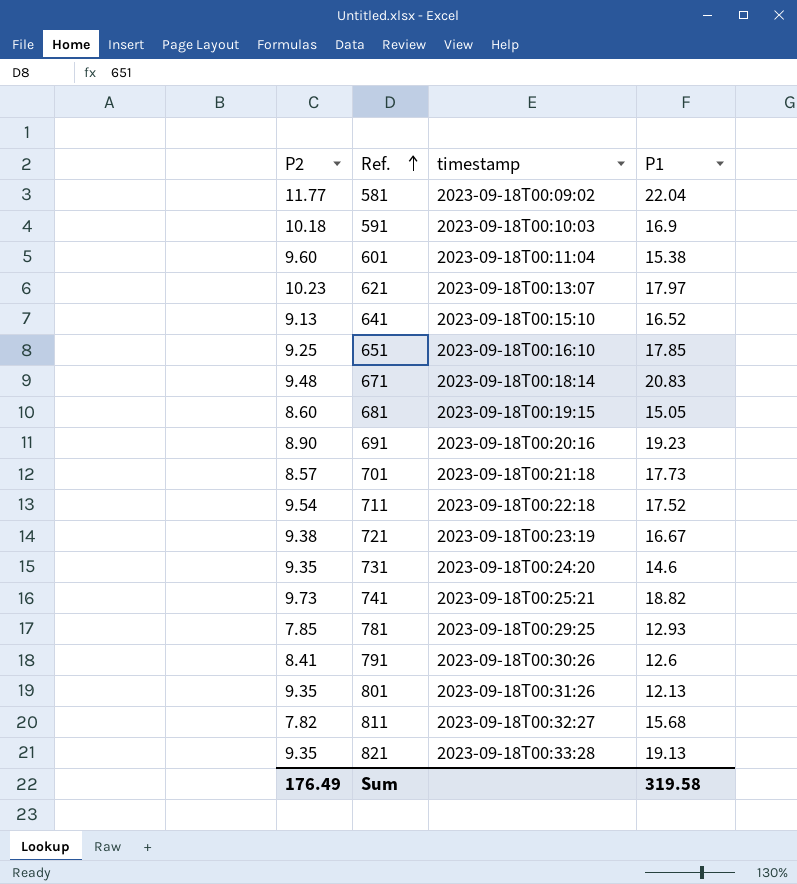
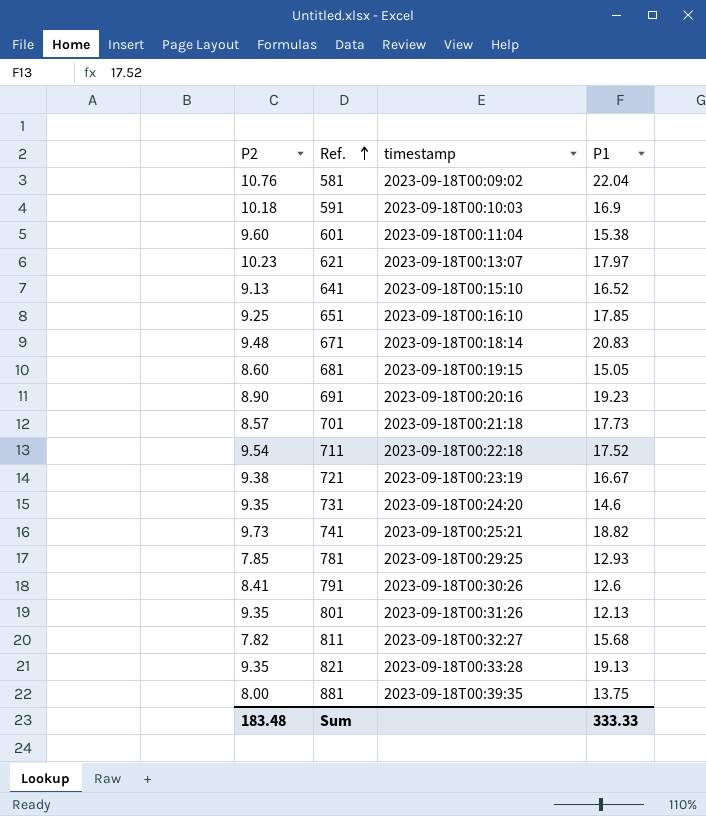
581 | P2: 11.77 -> 10.76
row 881: none -> 8.00 | 2023-09-18T00:39:35 | 13.75
Sum | P2: 176.49 -> 183.48
Sum | P1: 319.58 -> 333.33

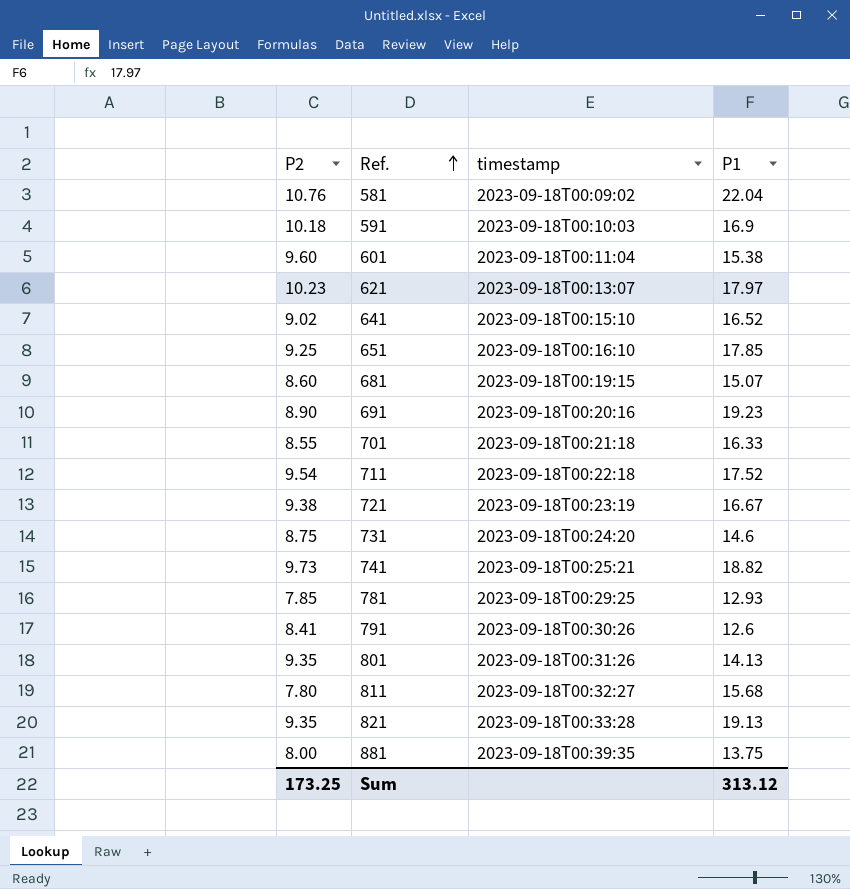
row 671: 9.48 | 2023-09-18T00:18:14 | 20.83 -> none
641 | P2: 9.13 -> 9.02
681 | P1: 15.05 -> 15.07
701 | P2: 8.57 -> 8.55
701 | P1: 17.73 -> 16.33
731 | P2: 9.35 -> 8.75
801 | P1: 12.13 -> 14.13
811 | P2: 7.82 -> 7.80
Sum | P2: 183.48 -> 173.25
Sum | P1: 333.33 -> 313.12

